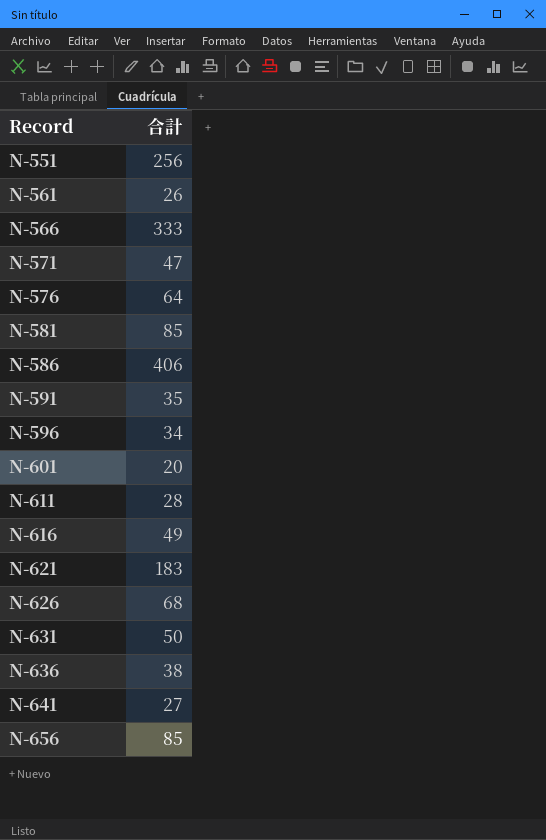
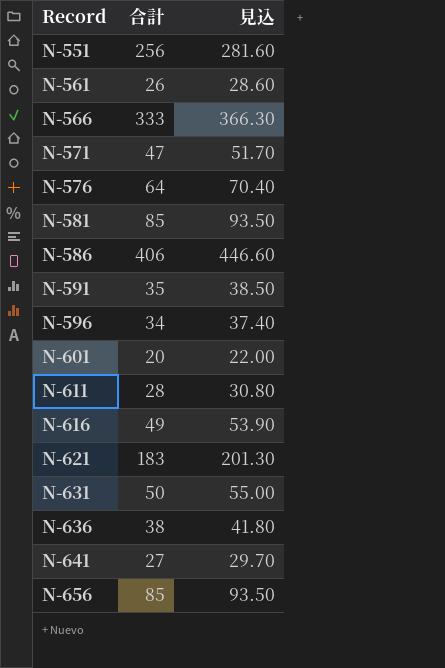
column 見込 | formula: none -> [合計] * 1.1
row N-626: 68 -> none

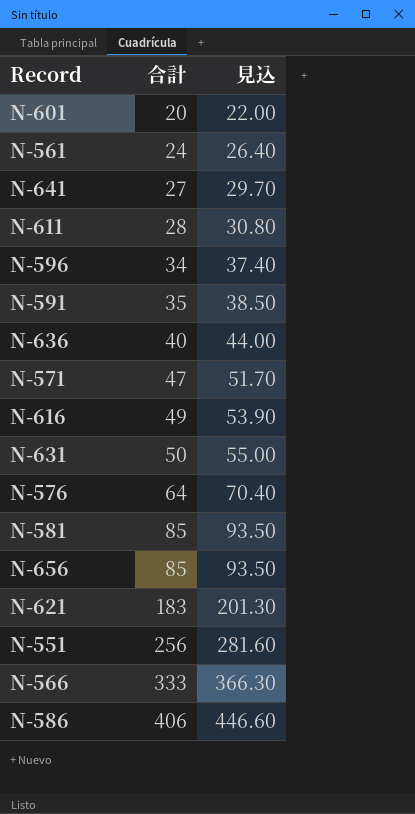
row order: Record ascending -> 合計 ascending
N-561 | 合計: 26 -> 24
N-561 | 見込: 28.60 -> 26.40
N-636 | 合計: 38 -> 40
N-636 | 見込: 41.80 -> 44.00

